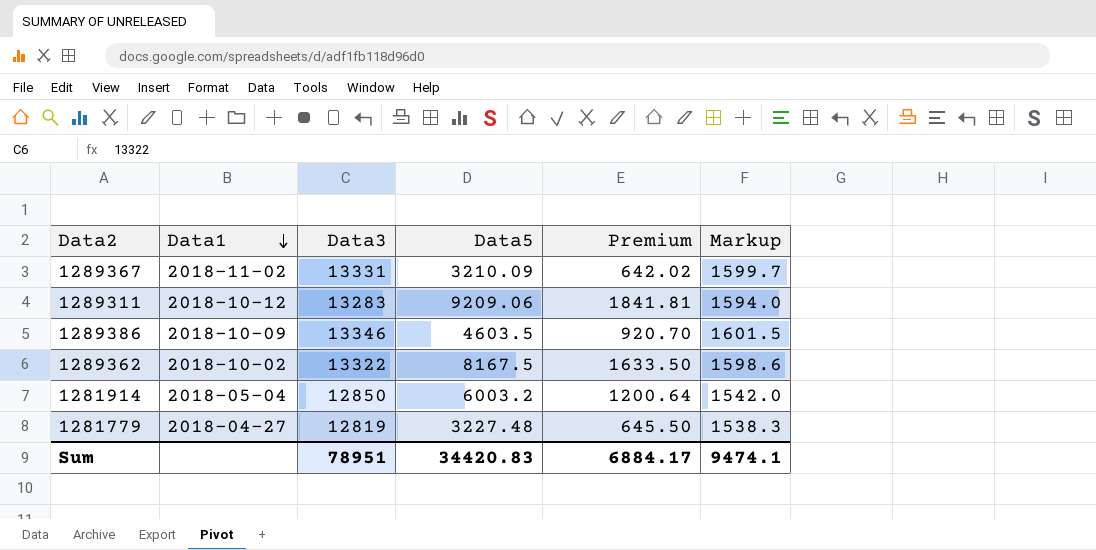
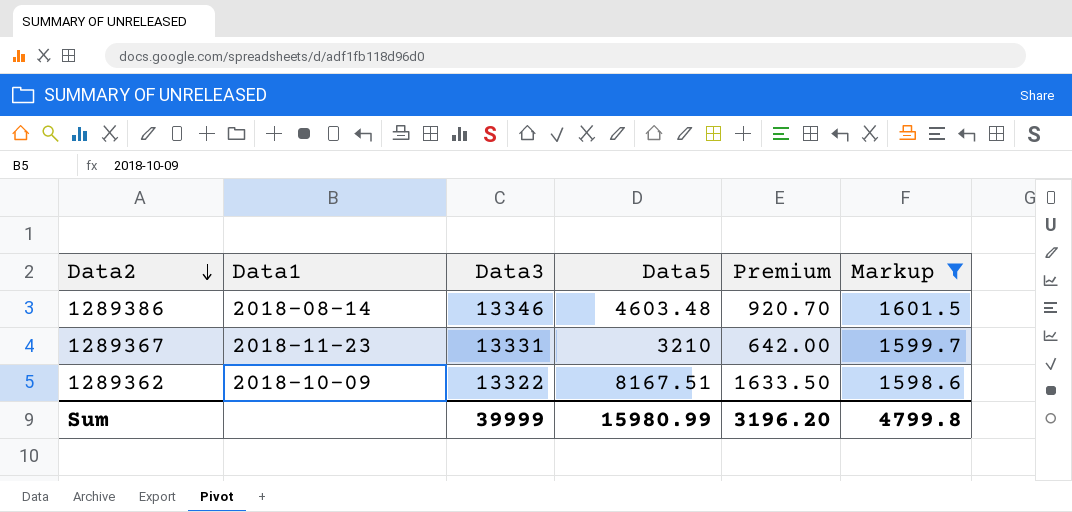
filter: none -> Markup >= 1598.6
row order: Data1 descending -> Data2 descending
1289386 | Data1: 2018-10-09 -> 2018-08-14
1289386 | Data5: 4603.5 -> 4603.48
1289367 | Data1: 2018-11-02 -> 2018-11-23
1289367 | Data5: 3210.09 -> 3210
1289367 | Premium: 642.02 -> 642.00
1289362 | Data1: 2018-10-02 -> 2018-10-09
1289362 | Data5: 8167.5 -> 8167.51
Sum | Data3: 78951 -> 39999
Sum | Data5: 34420.83 -> 15980.99
Sum | Premium: 6884.17 -> 3196.20
Sum | Markup: 9474.1 -> 4799.8

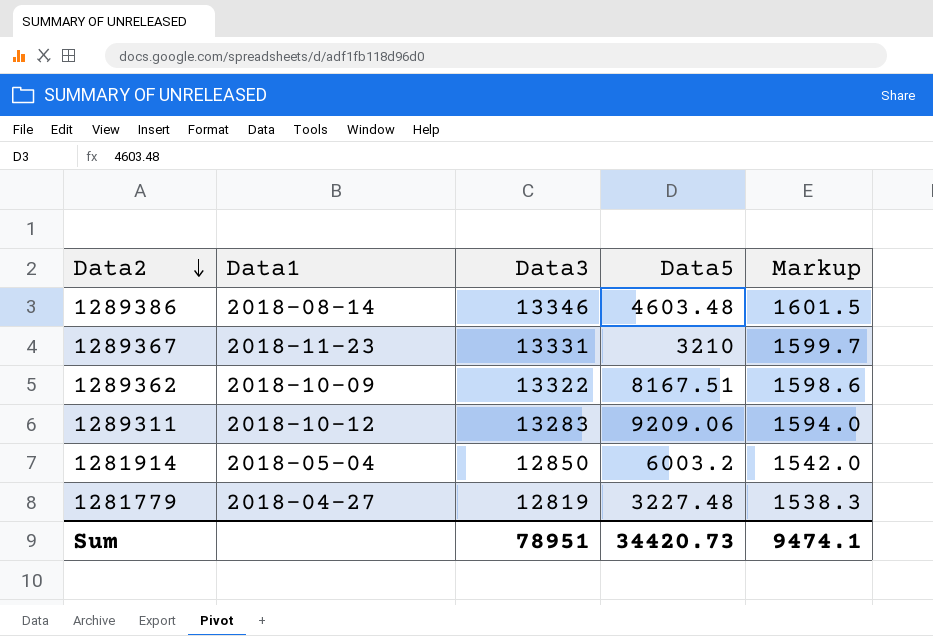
filter: Markup >= 1598.6 -> none
column Premium | formula: [Data5] * 0.2 -> none
Sum | Data3: 39999 -> 78951
Sum | Data5: 15980.99 -> 34420.73
Sum | Markup: 4799.8 -> 9474.1

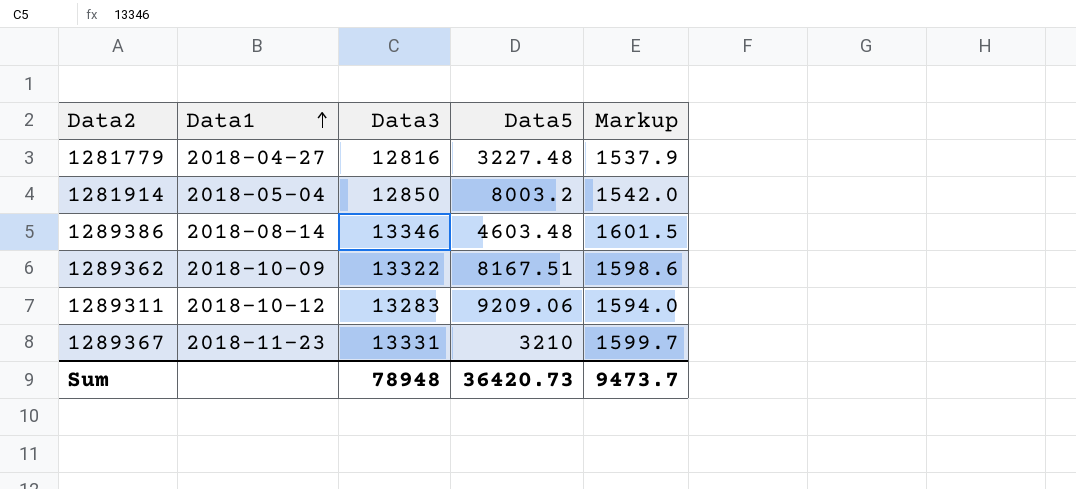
row order: Data2 descending -> Data1 ascending
1281779 | Data3: 12819 -> 12816
1281779 | Markup: 1538.3 -> 1537.9
1281914 | Data5: 6003.2 -> 8003.2
Sum | Data3: 78951 -> 78948
Sum | Data5: 34420.73 -> 36420.73
Sum | Markup: 9474.1 -> 9473.7

